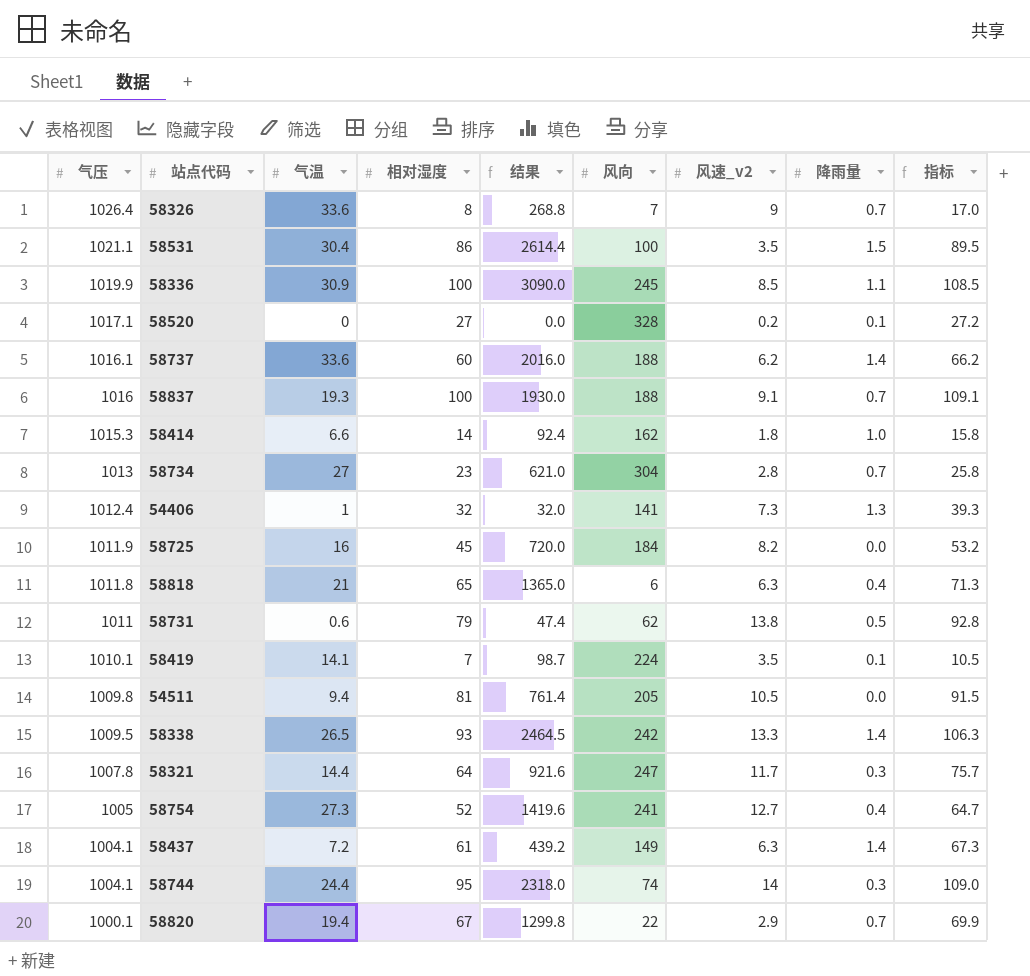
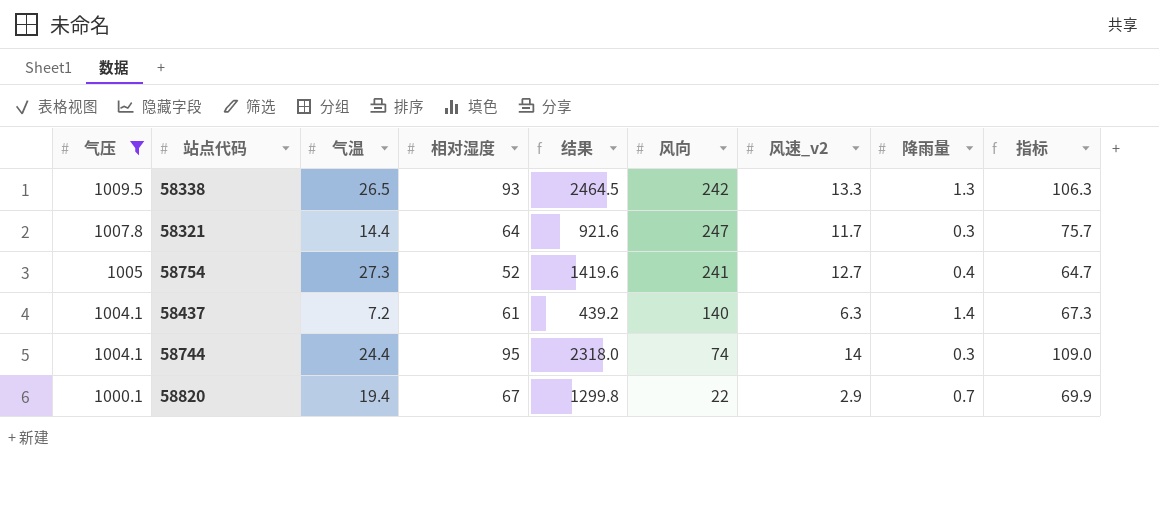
filter: none -> 气压 <= 1009.5
58338 | 降雨量: 1.4 -> 1.3
58437 | 风向: 149 -> 140

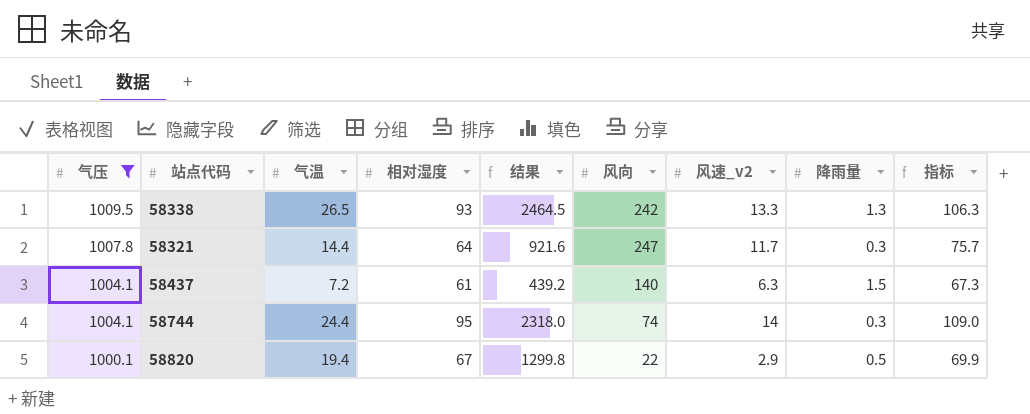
row 58754: 1005 | 27.3 | 52 | 1419.6 | 241 | 12.7 | 0.4 | 64.7 -> none
58437 | 降雨量: 1.4 -> 1.5
58820 | 降雨量: 0.7 -> 0.5

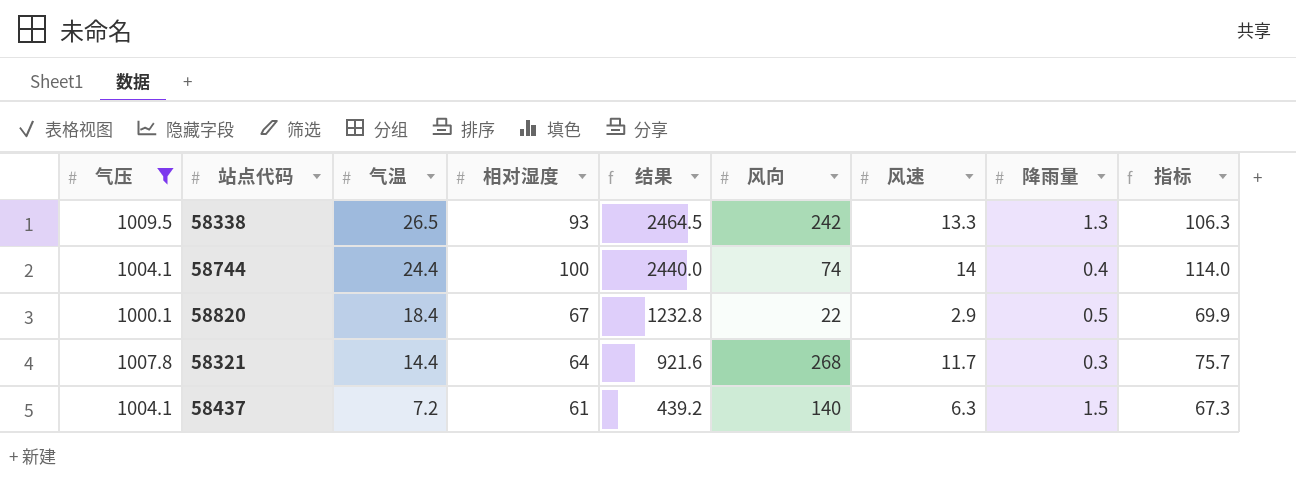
row order: 气压 descending -> 气温 descending
column name: 风速_v2 -> 风速
58744 | 相对湿度: 95 -> 100
58744 | 结果: 2318.0 -> 2440.0
58744 | 降雨量: 0.3 -> 0.4
58744 | 指标: 109.0 -> 114.0
58820 | 气温: 19.4 -> 18.4
58820 | 结果: 1299.8 -> 1232.8
58321 | 风向: 247 -> 268

